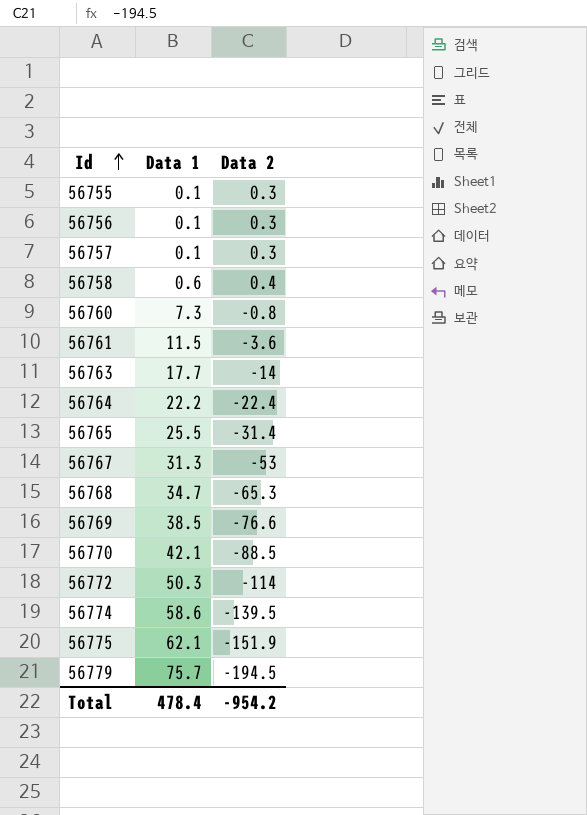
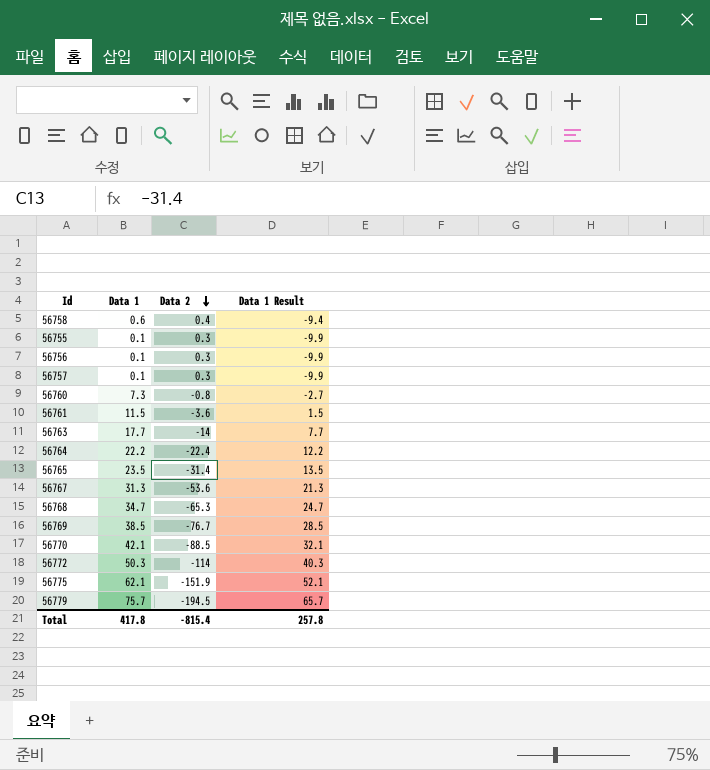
row order: Id ascending -> Data 2 descending
column Data 1 Result | formula: none -> [Data 1] - 10
row 56774: 58.6 | -139.5 -> none
56765 | Data 1: 25.5 -> 23.5
56767 | Data 2: -53 -> -53.6
56769 | Data 2: -76.6 -> -76.7
Total | Data 1: 478.4 -> 417.8
Total | Data 2: -954.2 -> -815.4

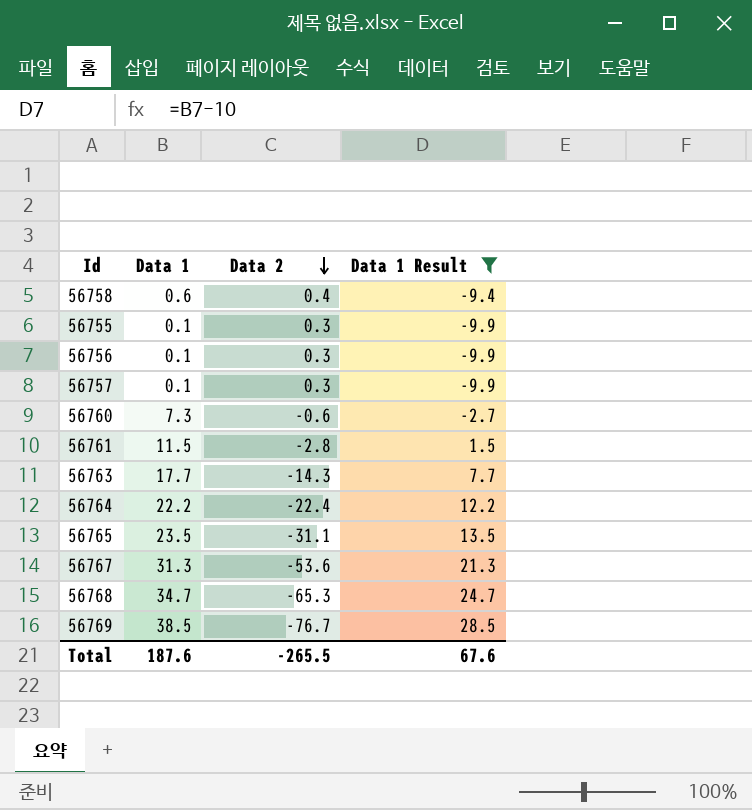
filter: none -> Data 1 Result <= 28.5
56760 | Data 2: -0.8 -> -0.6
56761 | Data 2: -3.6 -> -2.8
56763 | Data 2: -14 -> -14.3
56765 | Data 2: -31.4 -> -31.1
Total | Data 1: 417.8 -> 187.6
Total | Data 2: -815.4 -> -265.5
Total | Data 1 Result: 257.8 -> 67.6

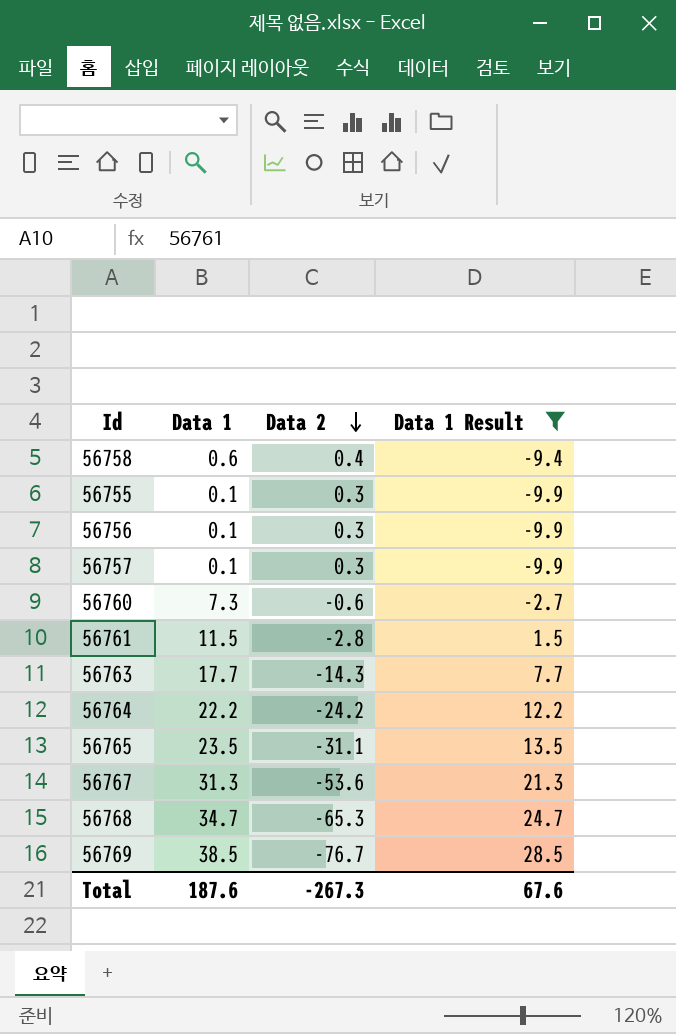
56764 | Data 2: -22.4 -> -24.2
Total | Data 2: -265.5 -> -267.3

